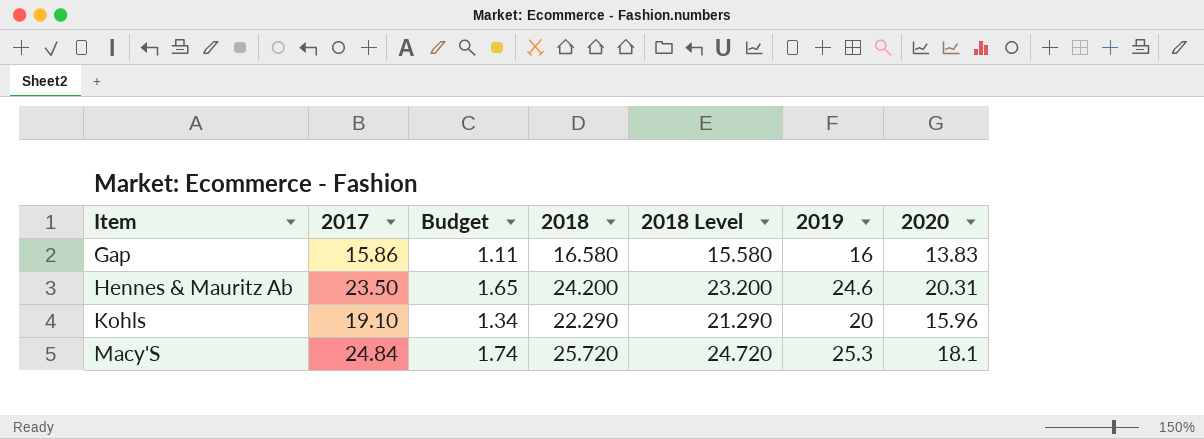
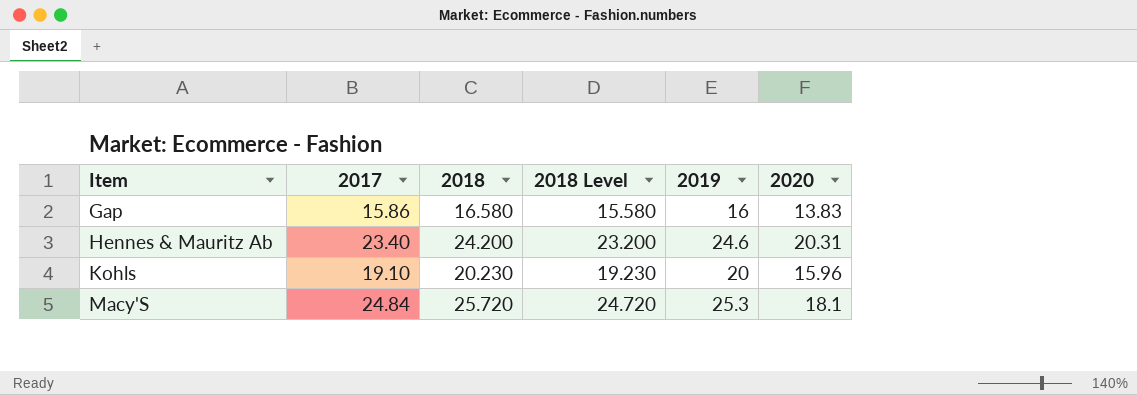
column Budget | formula: [2017] * 0.07 -> none
Hennes & Mauritz Ab | 2017: 23.50 -> 23.40
Kohls | 2018: 22.290 -> 20.230
Kohls | 2018 Level: 21.290 -> 19.230

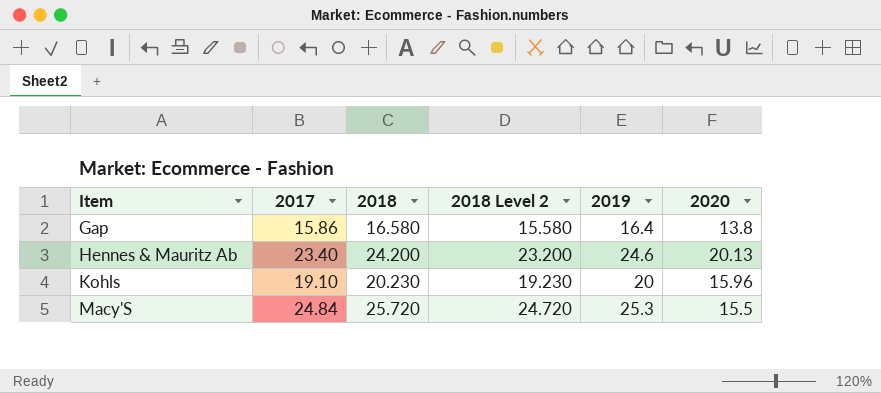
column name: 2018 Level -> 2018 Level 2
Gap | 2019: 16 -> 16.4
Gap | 2020: 13.83 -> 13.8
Hennes & Mauritz Ab | 2020: 20.31 -> 20.13
Macy'S | 2020: 18.1 -> 15.5

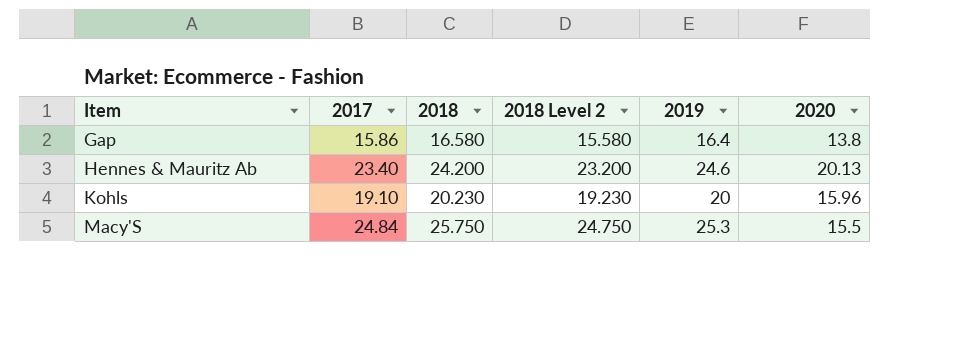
Macy'S | 2018: 25.720 -> 25.750
Macy'S | 2018 Level 2: 24.720 -> 24.750

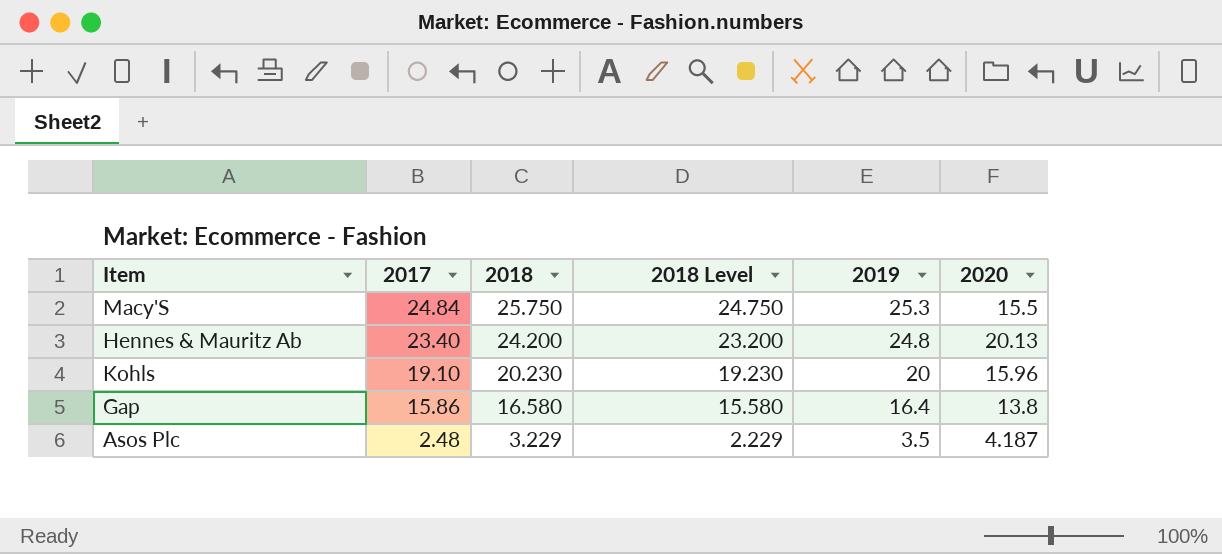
row order: Item ascending -> 2017 descending
column name: 2018 Level 2 -> 2018 Level
Hennes & Mauritz Ab | 2019: 24.6 -> 24.8
row Asos Plc: none -> 2.48 | 3.229 | 2.229 | 3.5 | 4.187

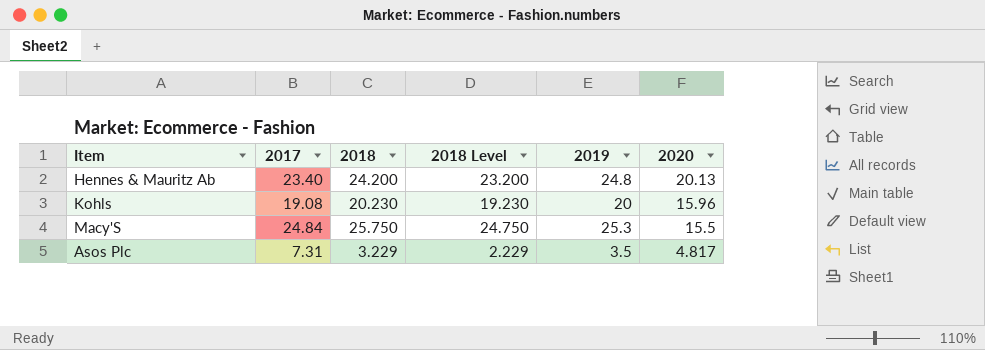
row order: 2017 descending -> 2020 descending
row Gap: 15.86 | 16.580 | 15.580 | 16.4 | 13.8 -> none
Kohls | 2017: 19.10 -> 19.08
Asos Plc | 2017: 2.48 -> 7.31
Asos Plc | 2020: 4.187 -> 4.817

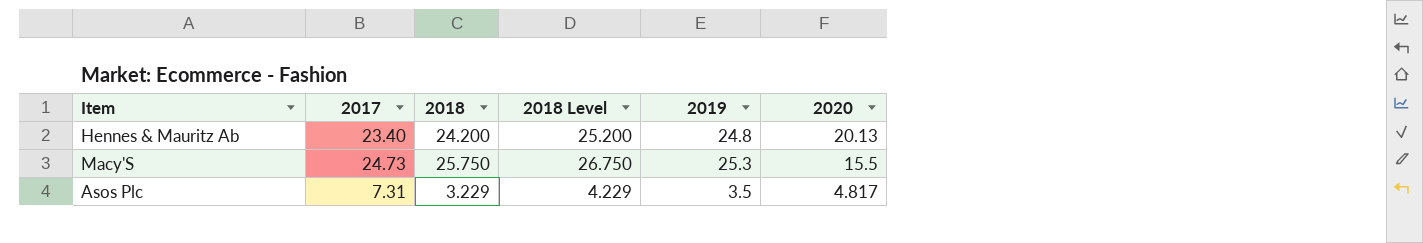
column 2018 Level | formula: [2018] - 1 -> [2018] + 1
row Kohls: 19.08 | 20.230 | 19.230 | 20 | 15.96 -> none
Macy'S | 2017: 24.84 -> 24.73

